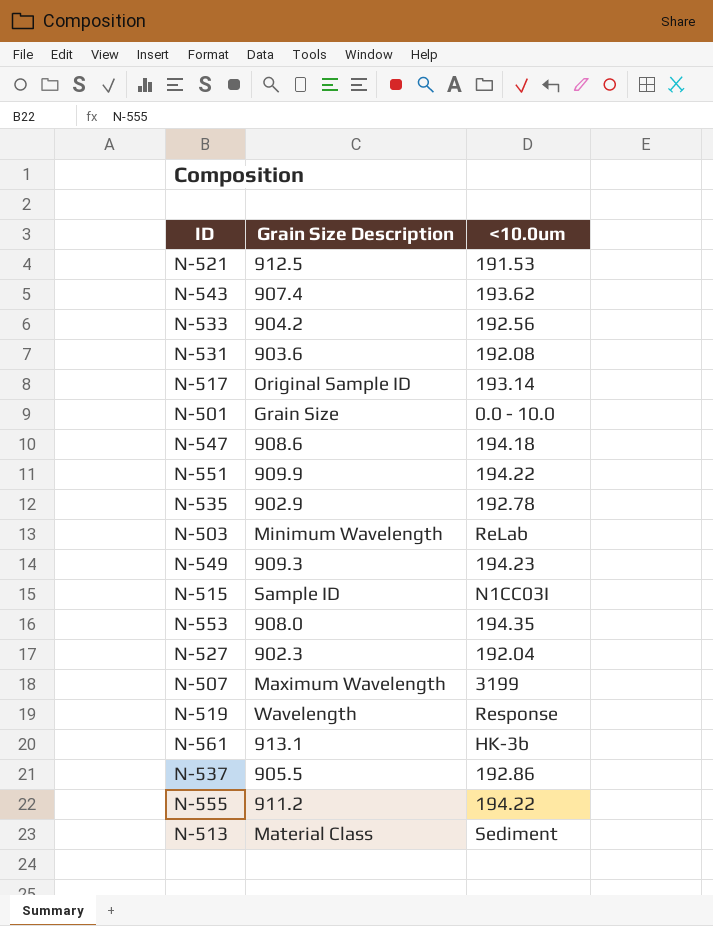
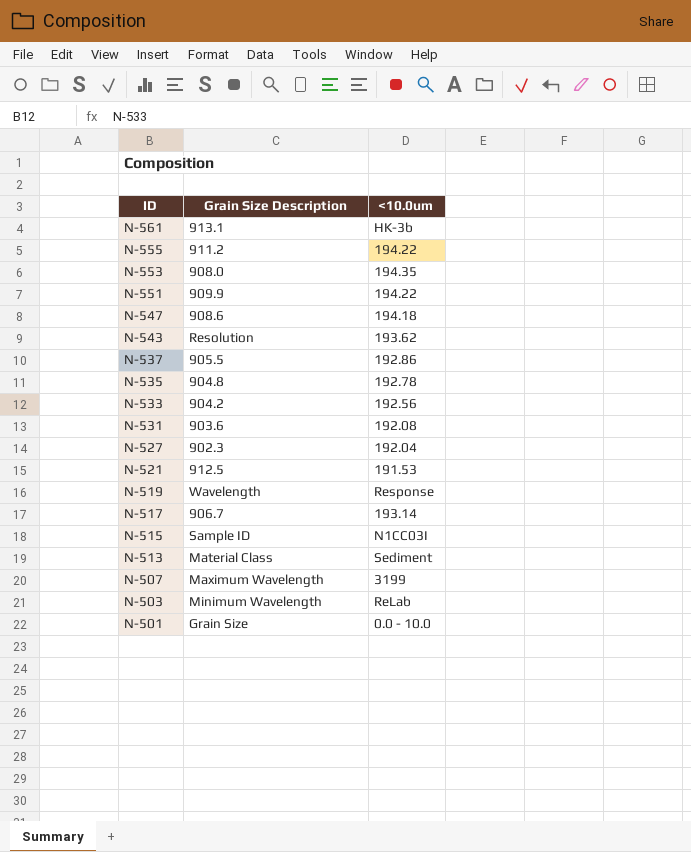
row order: none -> ID descending
row N-549: 909.3 | 194.23 -> none
N-543 | Grain Size Description: 907.4 -> Resolution
N-535 | Grain Size Description: 902.9 -> 904.8
N-517 | Grain Size Description: Original Sample ID -> 906.7

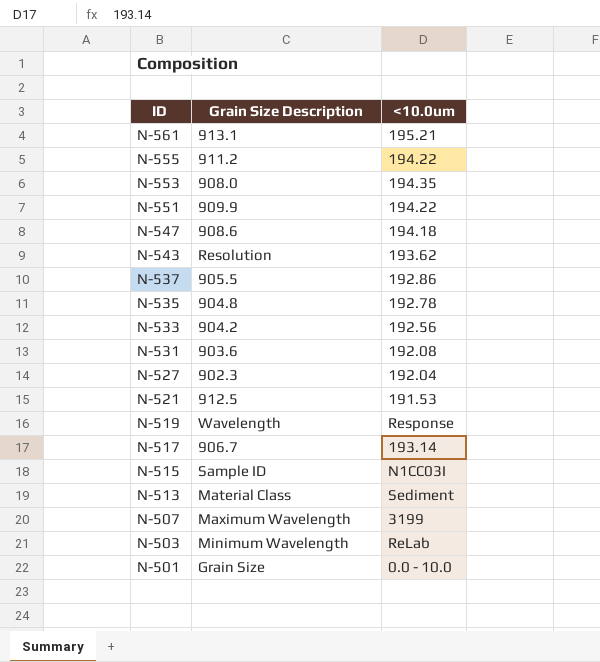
N-561 | <10.0um: HK-3b -> 195.21

